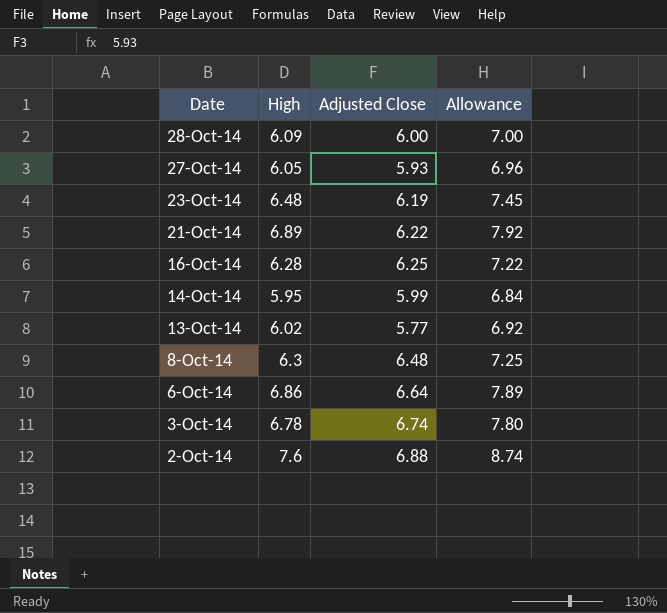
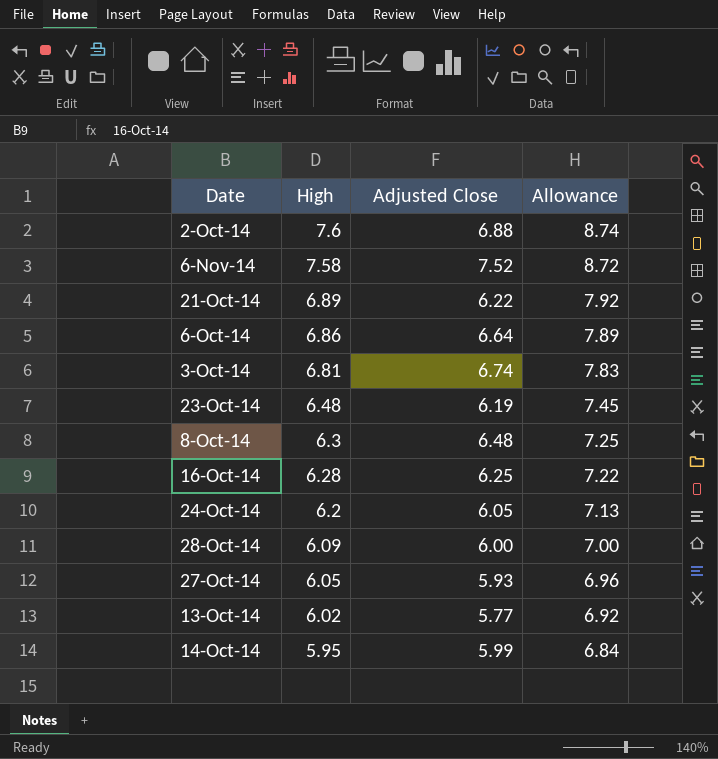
row order: Date descending -> High descending
row 6-Nov-14: none -> 7.58 | 7.52 | 8.72
3-Oct-14 | High: 6.78 -> 6.81
3-Oct-14 | Allowance: 7.80 -> 7.83
row 24-Oct-14: none -> 6.2 | 6.05 | 7.13

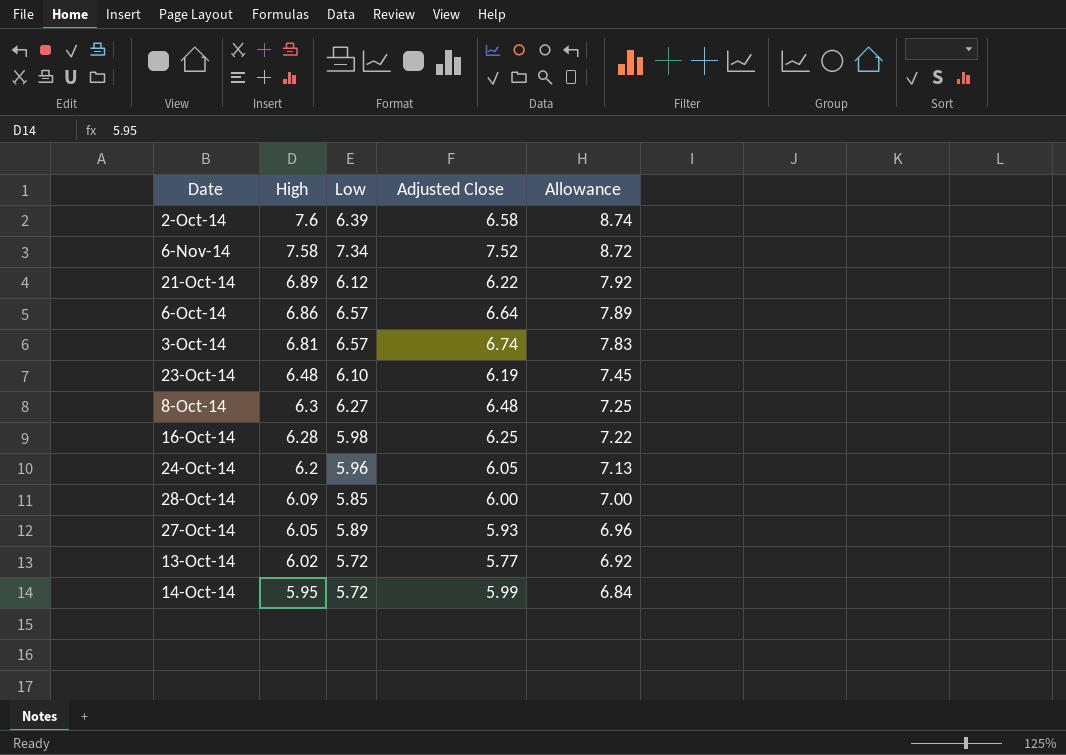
column Low | position: none -> 3
2-Oct-14 | Adjusted Close: 6.88 -> 6.58

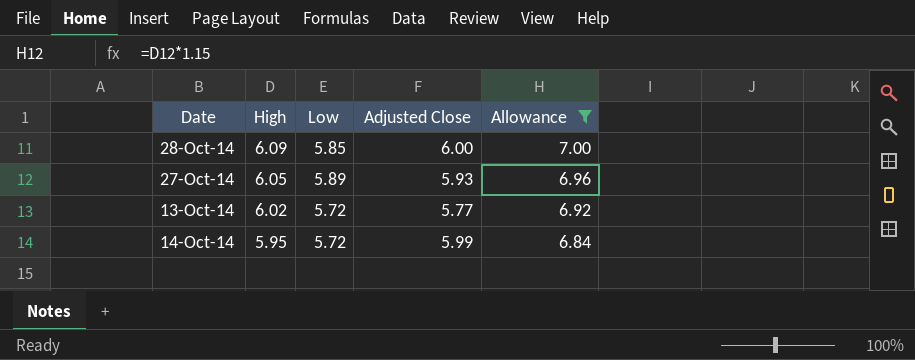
filter: none -> Allowance <= 7.00

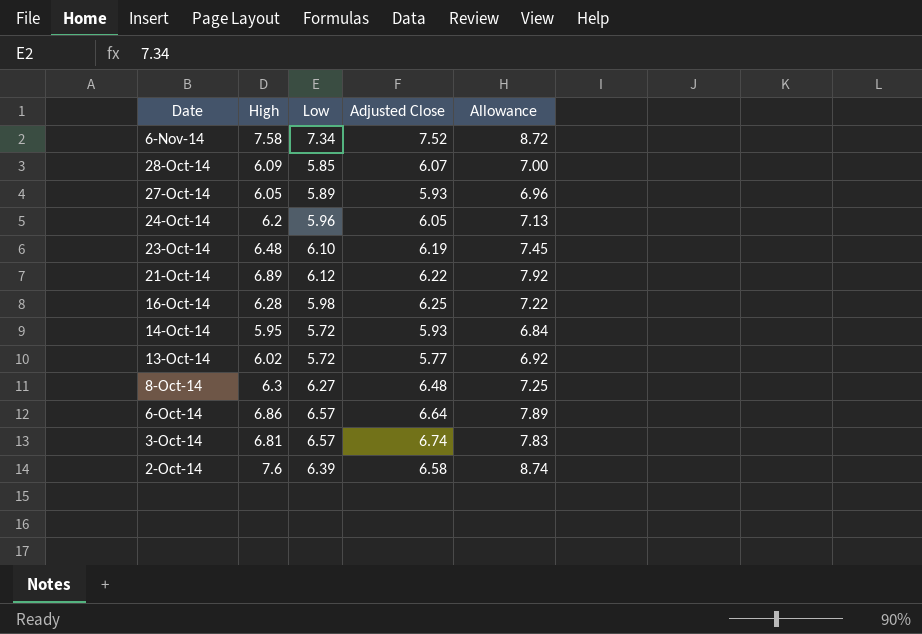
filter: Allowance <= 7.00 -> none
row order: High descending -> Date descending
28-Oct-14 | Adjusted Close: 6.00 -> 6.07
14-Oct-14 | Adjusted Close: 5.99 -> 5.93

